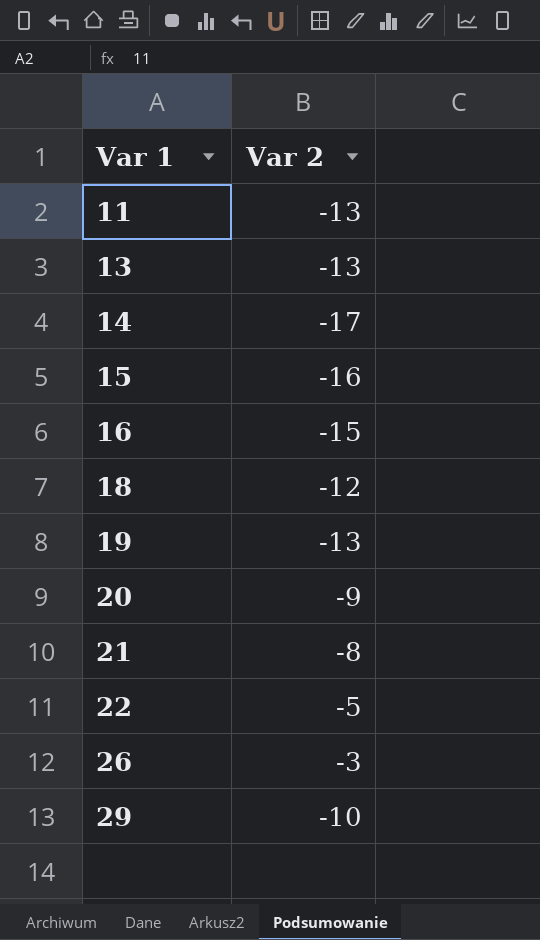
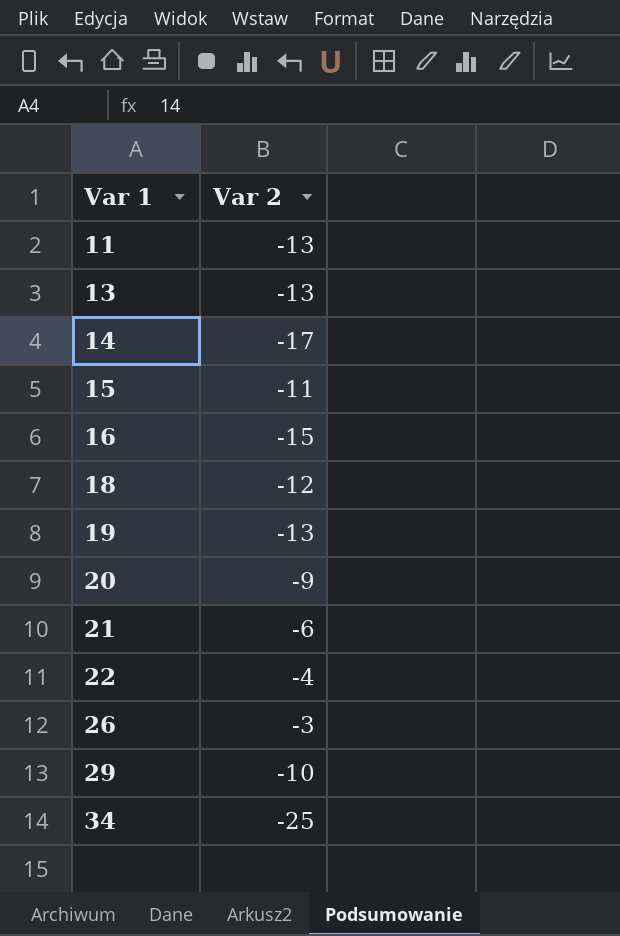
15 | Var 2: -16 -> -11
21 | Var 2: -8 -> -6
22 | Var 2: -5 -> -4
row 34: none -> -25

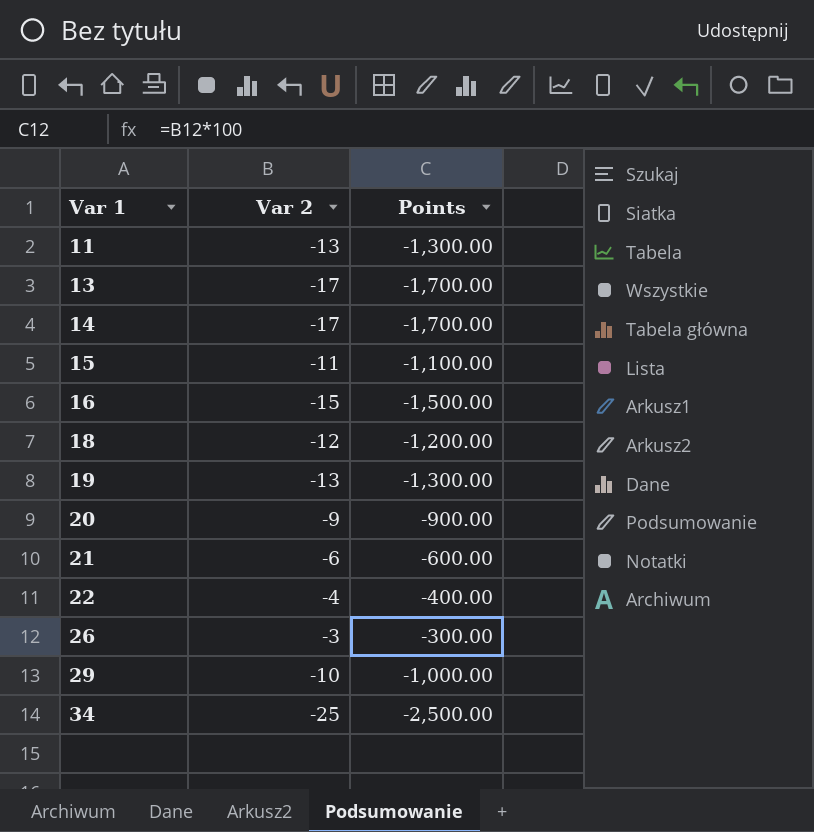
column Points | formula: none -> [Var 2] * 100
13 | Var 2: -13 -> -17

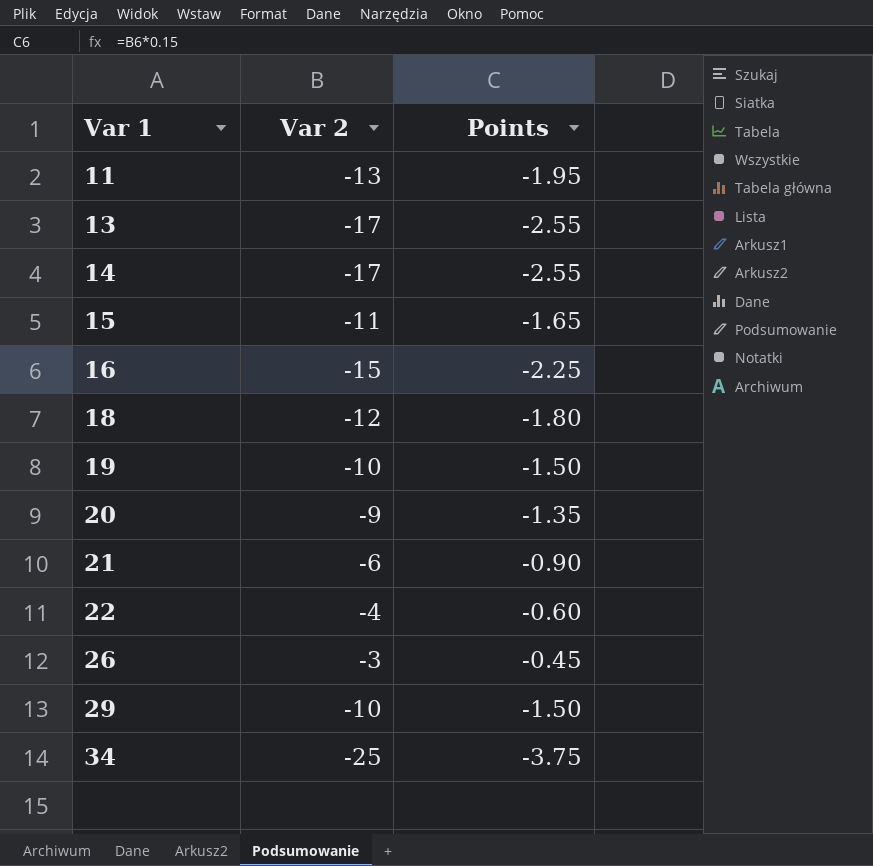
column Points | formula: [Var 2] * 100 -> [Var 2] * 0.15
19 | Var 2: -13 -> -10

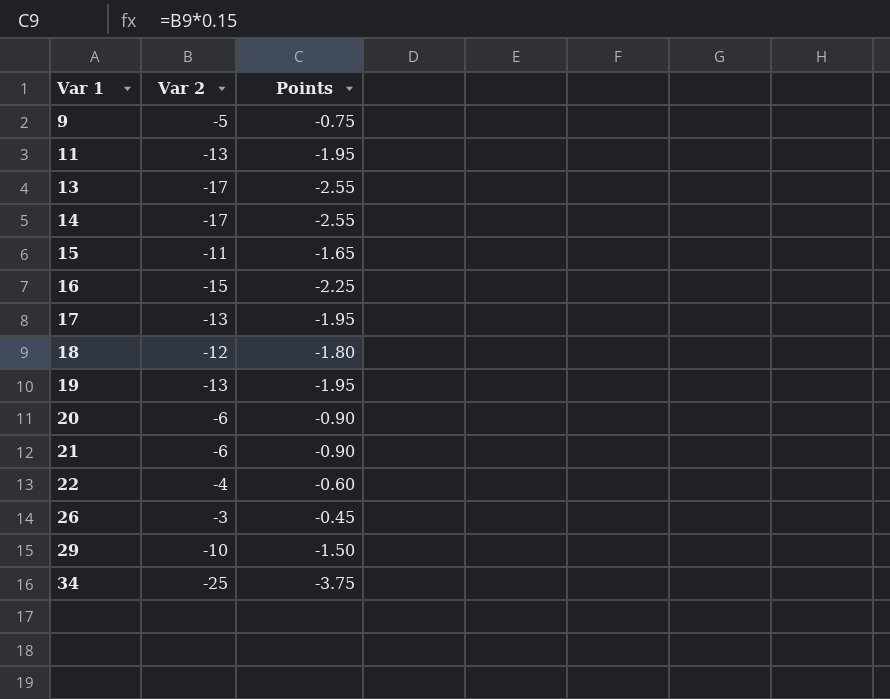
row 9: none -> -5 | -0.75
row 17: none -> -13 | -1.95
19 | Var 2: -10 -> -13
19 | Points: -1.50 -> -1.95
20 | Var 2: -9 -> -6
20 | Points: -1.35 -> -0.90

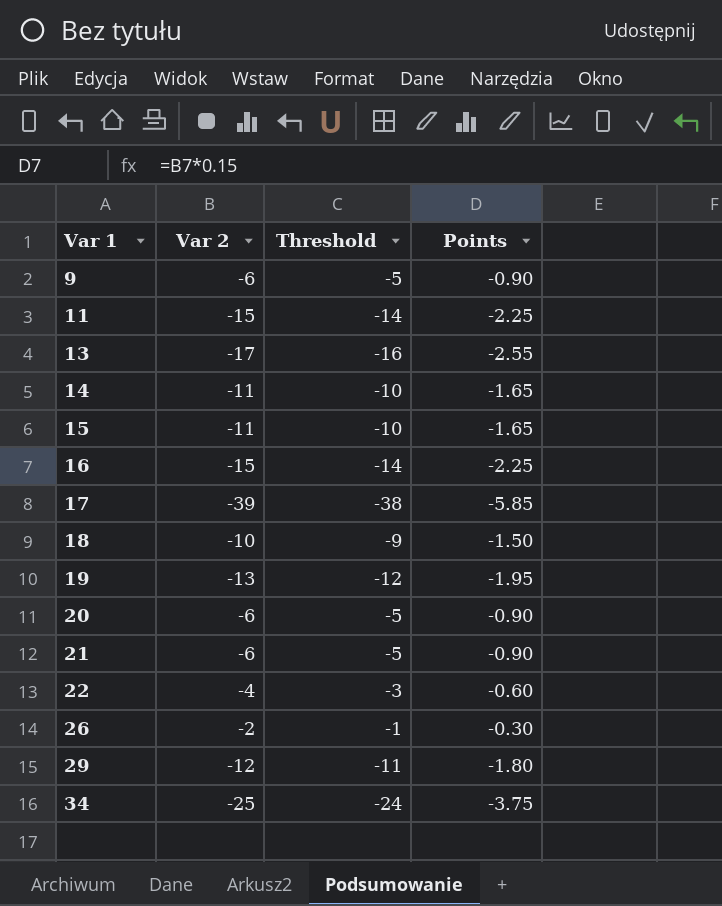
column Threshold | formula: none -> [Var 2] + 1
9 | Var 2: -5 -> -6
9 | Points: -0.75 -> -0.90
11 | Var 2: -13 -> -15
11 | Points: -1.95 -> -2.25
14 | Var 2: -17 -> -11
14 | Points: -2.55 -> -1.65
17 | Var 2: -13 -> -39
17 | Points: -1.95 -> -5.85
18 | Var 2: -12 -> -10
18 | Points: -1.80 -> -1.50
26 | Var 2: -3 -> -2
26 | Points: -0.45 -> -0.30
29 | Var 2: -10 -> -12
29 | Points: -1.50 -> -1.80

